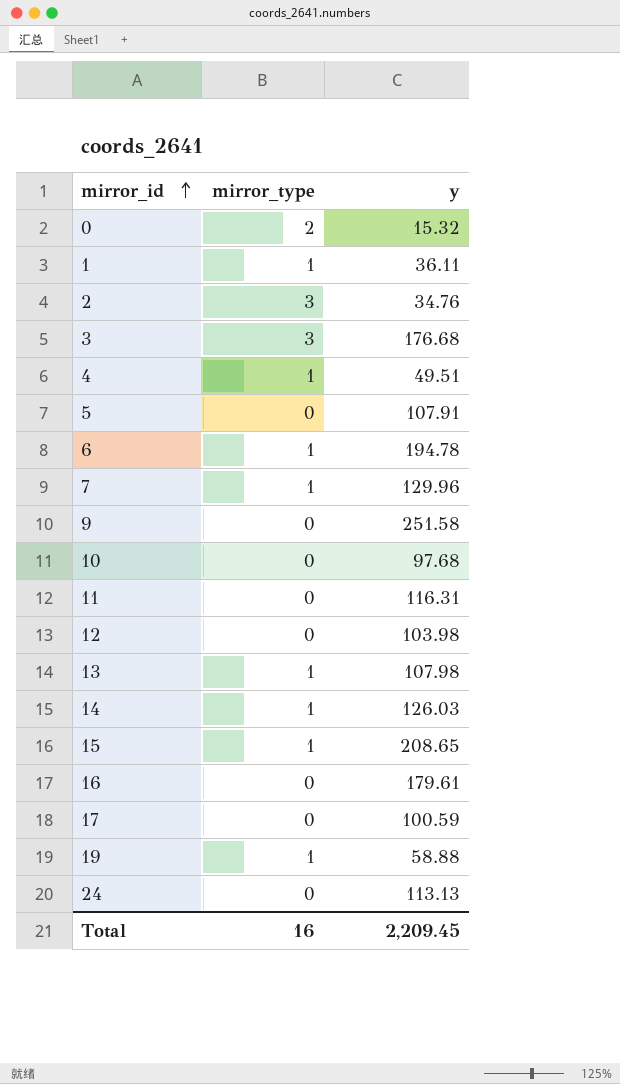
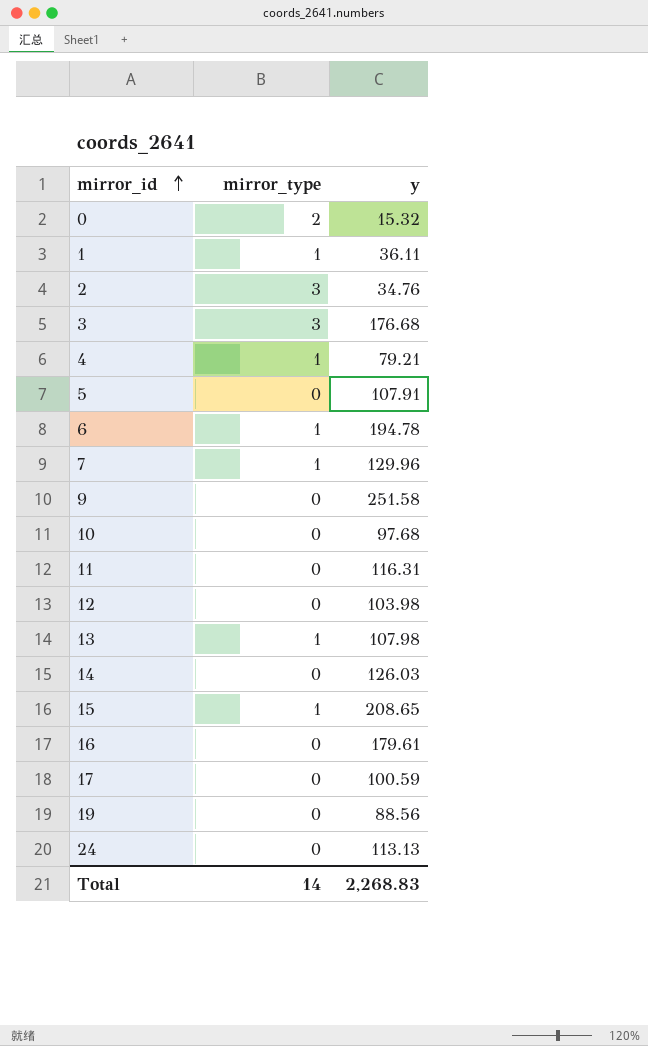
4 | y: 49.51 -> 79.21
14 | mirror_type: 1 -> 0
19 | mirror_type: 1 -> 0
19 | y: 58.88 -> 88.56
Total | mirror_type: 16 -> 14
Total | y: 2,209.45 -> 2,268.83

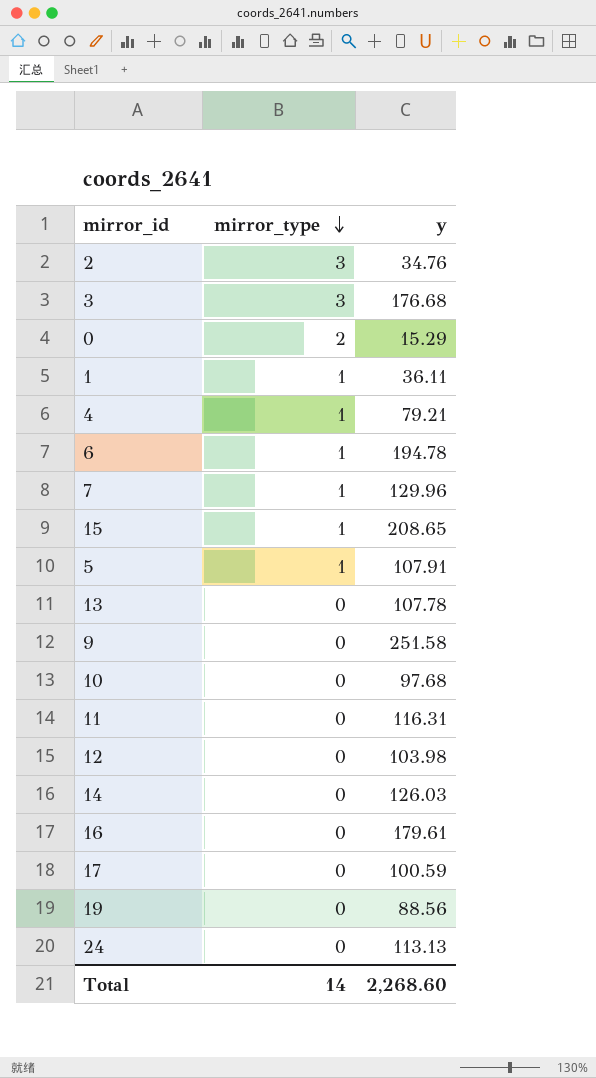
row order: mirror_id ascending -> mirror_type descending
0 | y: 15.32 -> 15.29
5 | mirror_type: 0 -> 1
13 | mirror_type: 1 -> 0
13 | y: 107.98 -> 107.78
Total | y: 2,268.83 -> 2,268.60

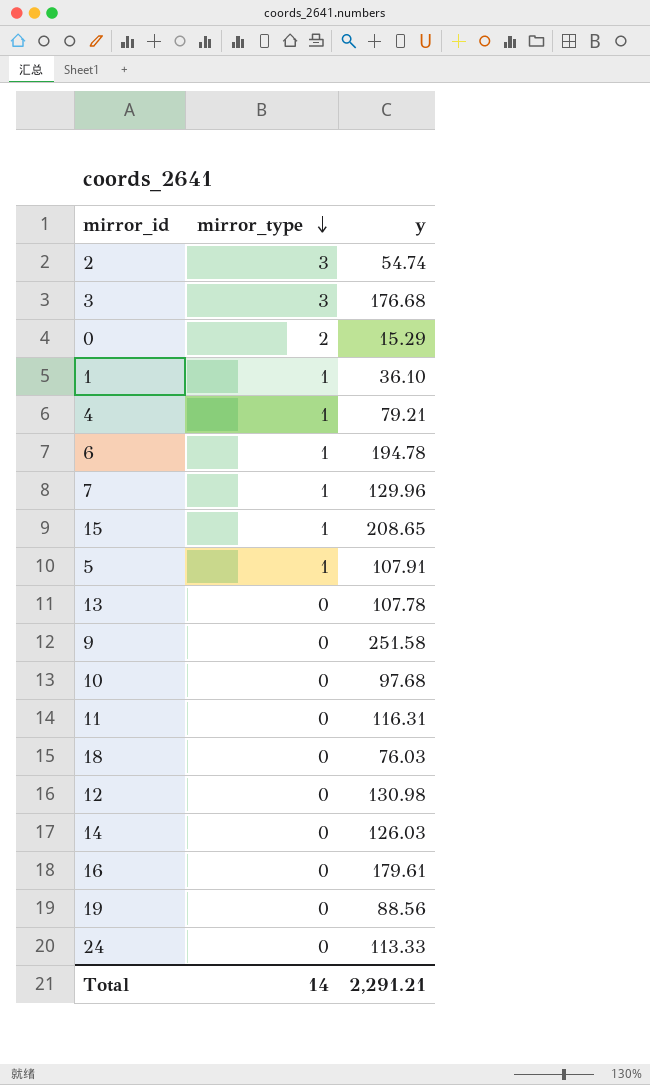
row 17: 0 | 100.59 -> none
2 | y: 34.76 -> 54.74
1 | y: 36.11 -> 36.10
row 18: none -> 0 | 76.03
12 | y: 103.98 -> 130.98
24 | y: 113.13 -> 113.33
Total | y: 2,268.60 -> 2,291.21

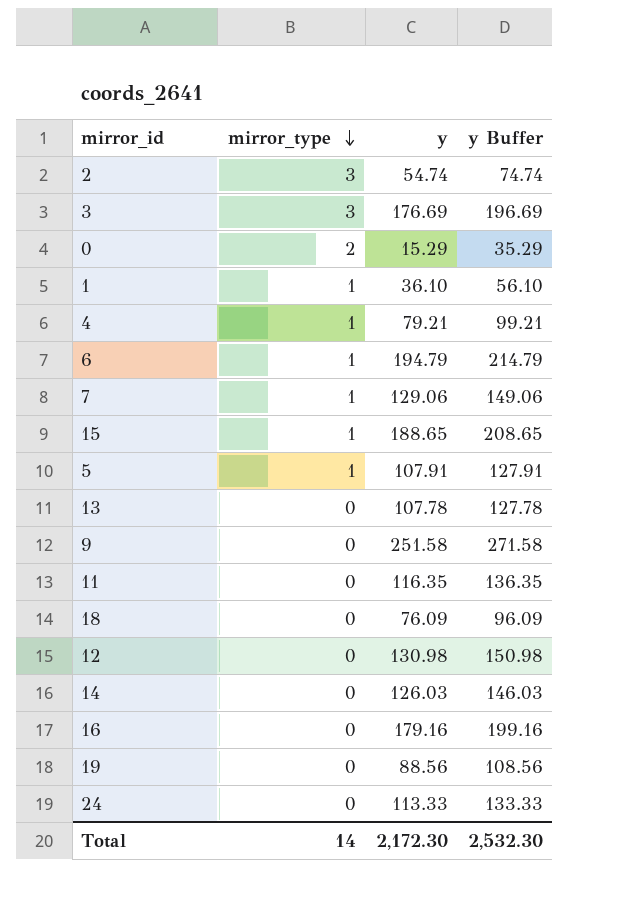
column y Buffer | formula: none -> [y] + 20
row 10: 0 | 97.68 -> none
3 | y: 176.68 -> 176.69
6 | y: 194.78 -> 194.79
7 | y: 129.96 -> 129.06
15 | y: 208.65 -> 188.65
11 | y: 116.31 -> 116.35
18 | y: 76.03 -> 76.09
16 | y: 179.61 -> 179.16
Total | y: 2,291.21 -> 2,172.30

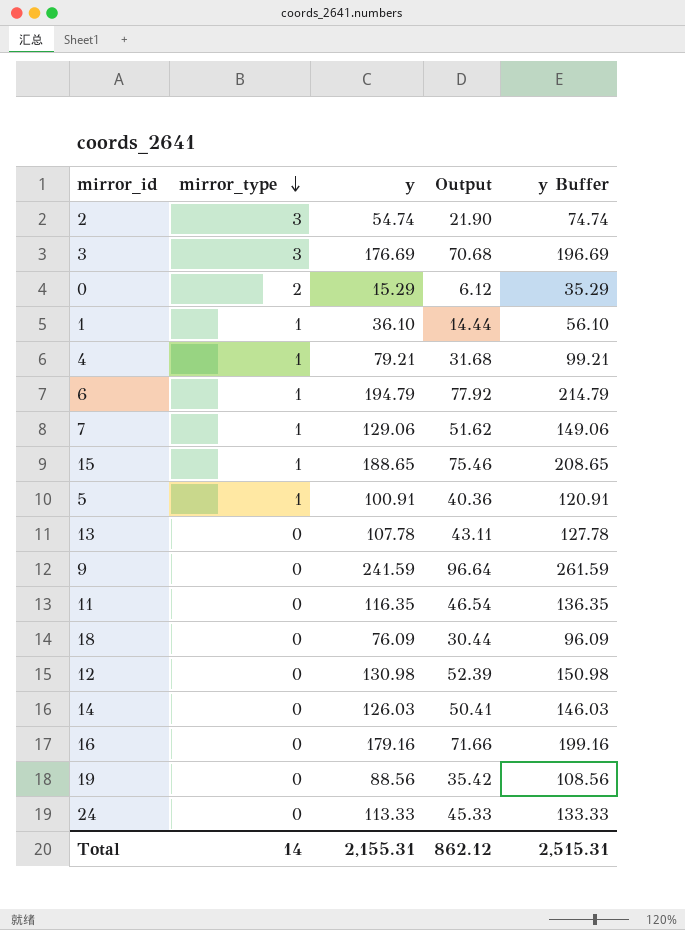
column Output | formula: none -> [y] * 0.4
5 | y: 107.91 -> 100.91
5 | y Buffer: 127.91 -> 120.91
9 | y: 251.58 -> 241.59
9 | y Buffer: 271.58 -> 261.59
Total | y: 2,172.30 -> 2,155.31
Total | y Buffer: 2,532.30 -> 2,515.31

